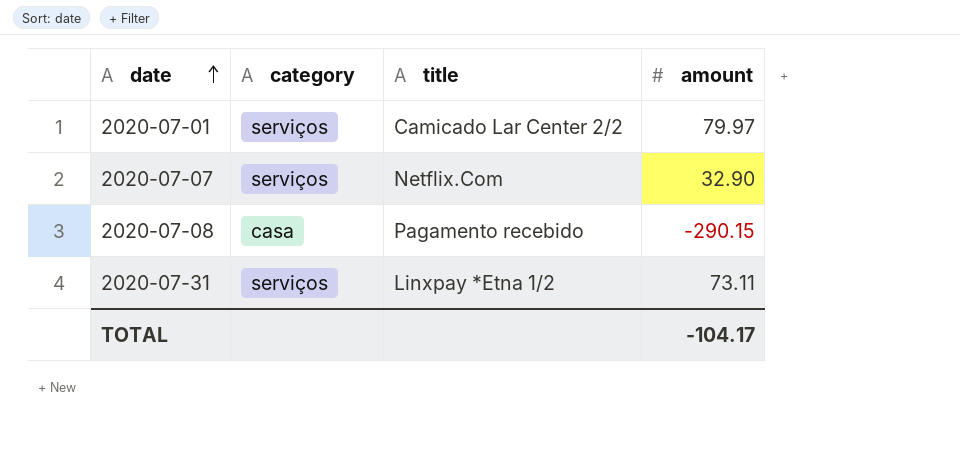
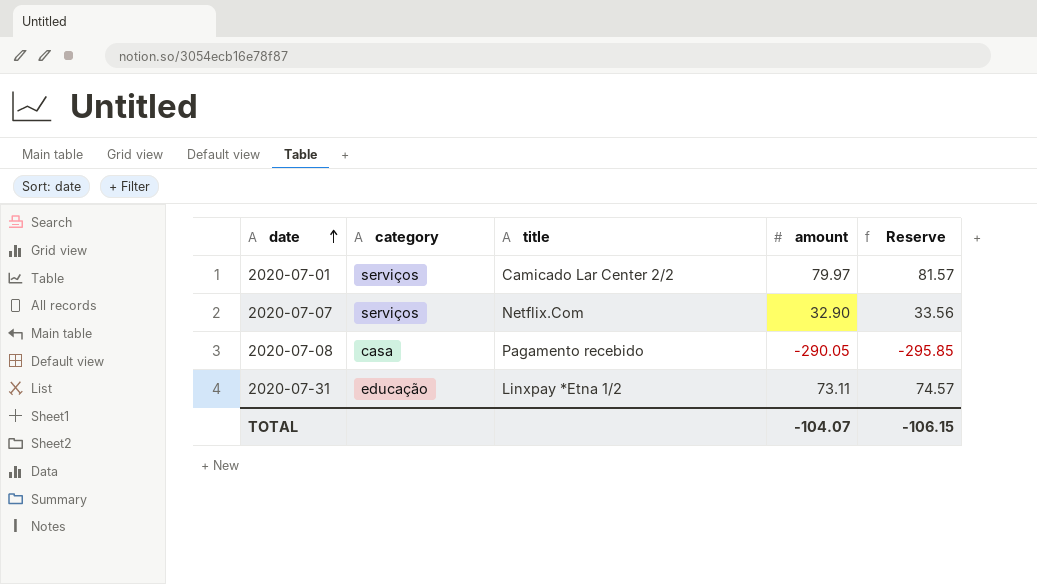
column Reserve | formula: none -> [amount] * 1.02
2020-07-08 | amount: -290.15 -> -290.05
2020-07-31 | category: serviços -> educação
TOTAL | amount: -104.17 -> -104.07

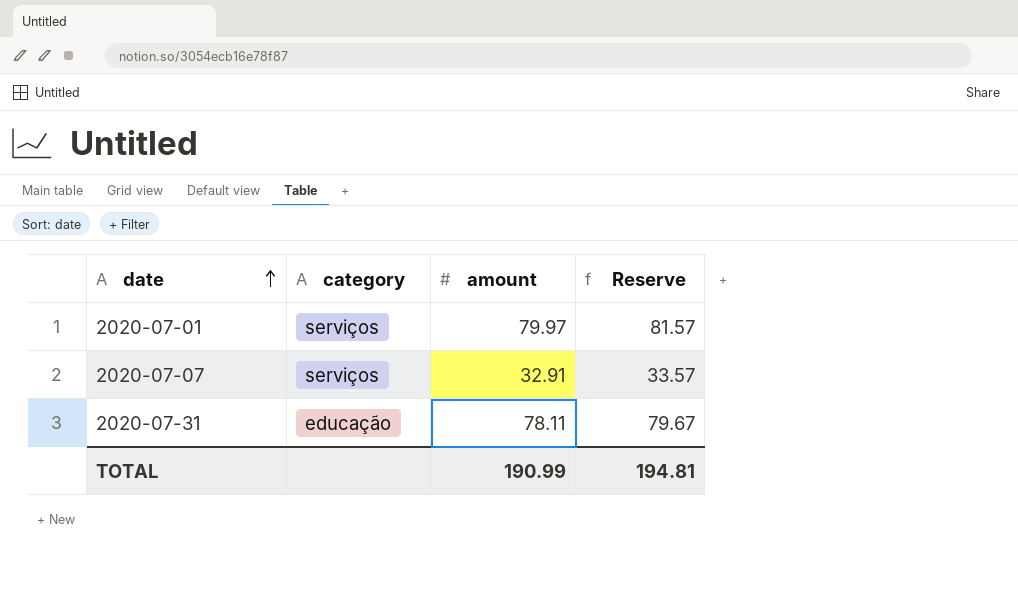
column title | position: 3 -> none
row 2020-07-08: casa | Pagamento recebido | -290.05 | -295.85 -> none
2020-07-07 | amount: 32.90 -> 32.91
2020-07-07 | Reserve: 33.56 -> 33.57
2020-07-31 | amount: 73.11 -> 78.11
2020-07-31 | Reserve: 74.57 -> 79.67
TOTAL | amount: -104.07 -> 190.99
TOTAL | Reserve: -106.15 -> 194.81

